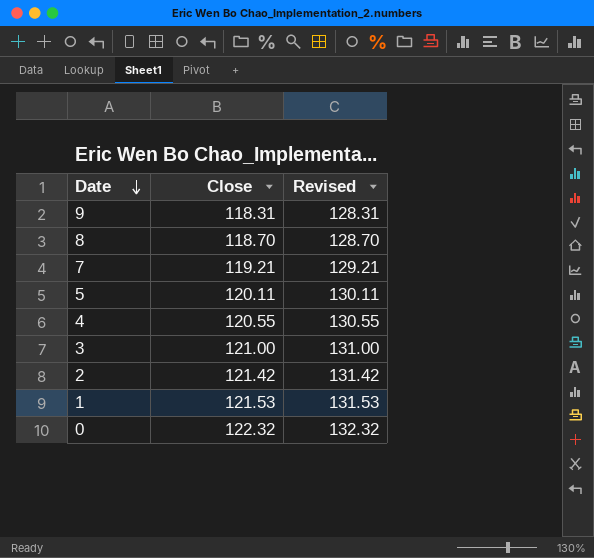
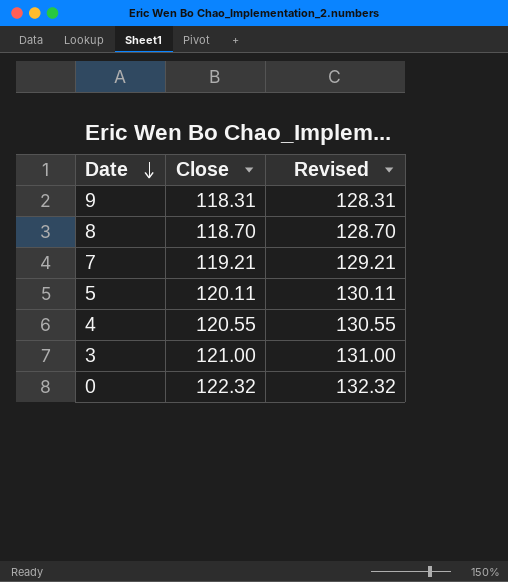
row 2: 121.42 | 131.42 -> none
row 1: 121.53 | 131.53 -> none

